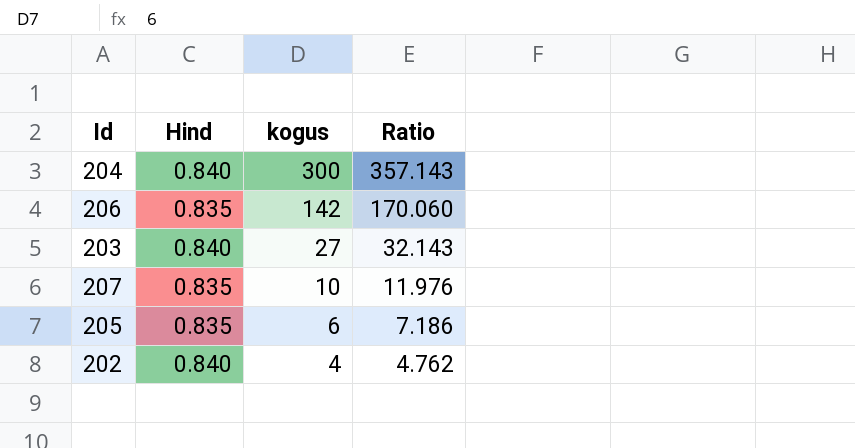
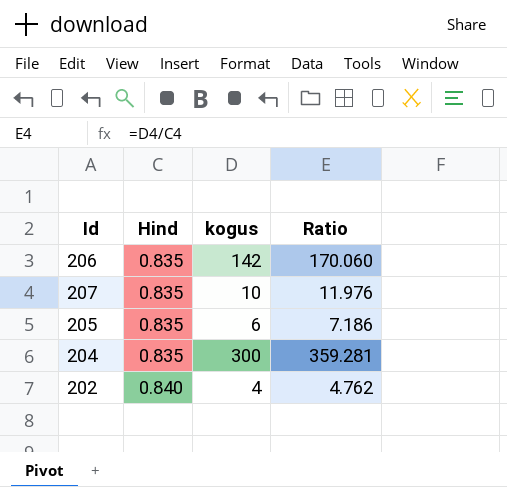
row order: kogus descending -> Hind ascending
row 203: 0.840 | 27 | 32.143 -> none
204 | Hind: 0.840 -> 0.835
204 | Ratio: 357.143 -> 359.281

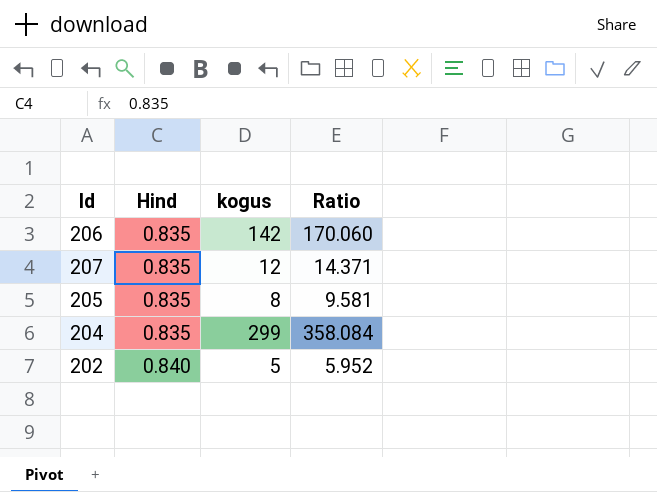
207 | kogus: 10 -> 12
207 | Ratio: 11.976 -> 14.371
205 | kogus: 6 -> 8
205 | Ratio: 7.186 -> 9.581
204 | kogus: 300 -> 299
204 | Ratio: 359.281 -> 358.084
202 | kogus: 4 -> 5
202 | Ratio: 4.762 -> 5.952

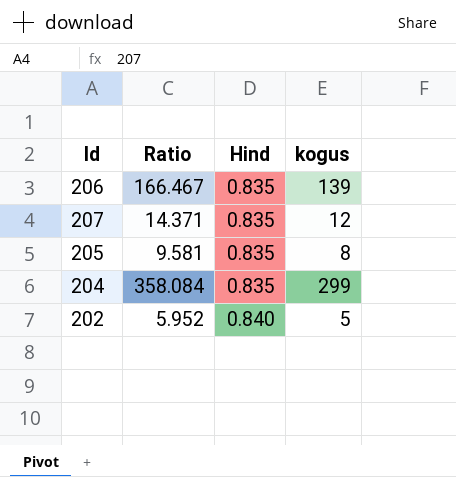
column Ratio | position: 4 -> 2
206 | Ratio: 170.060 -> 166.467
206 | kogus: 142 -> 139

